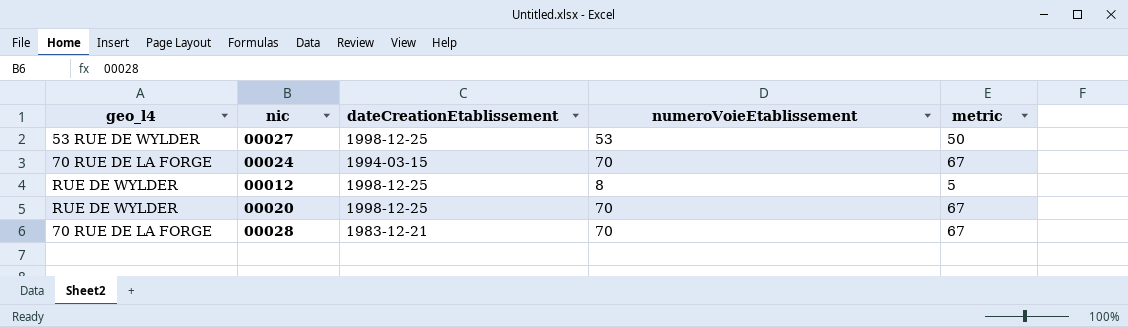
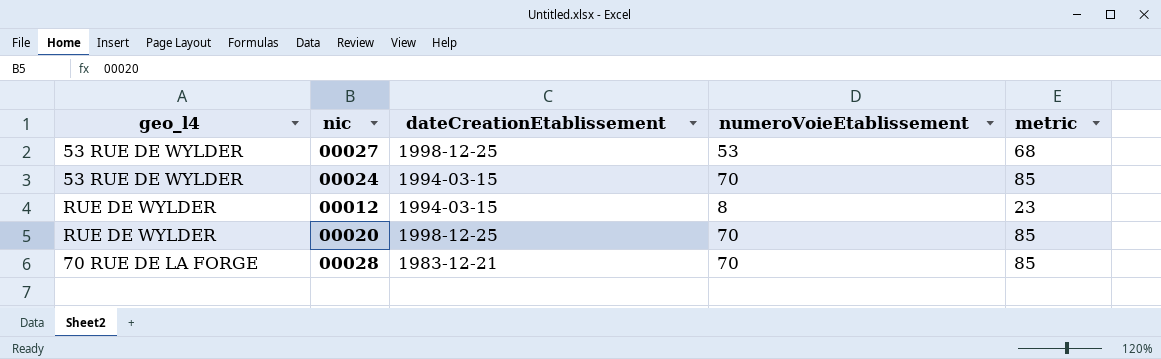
column metric | formula: [numeroVoieEtablissement] - 3 -> [numeroVoieEtablissement] + 15
00024 | geo_l4: 70 RUE DE LA FORGE -> 53 RUE DE WYLDER
00012 | dateCreationEtablissement: 1998-12-25 -> 1994-03-15

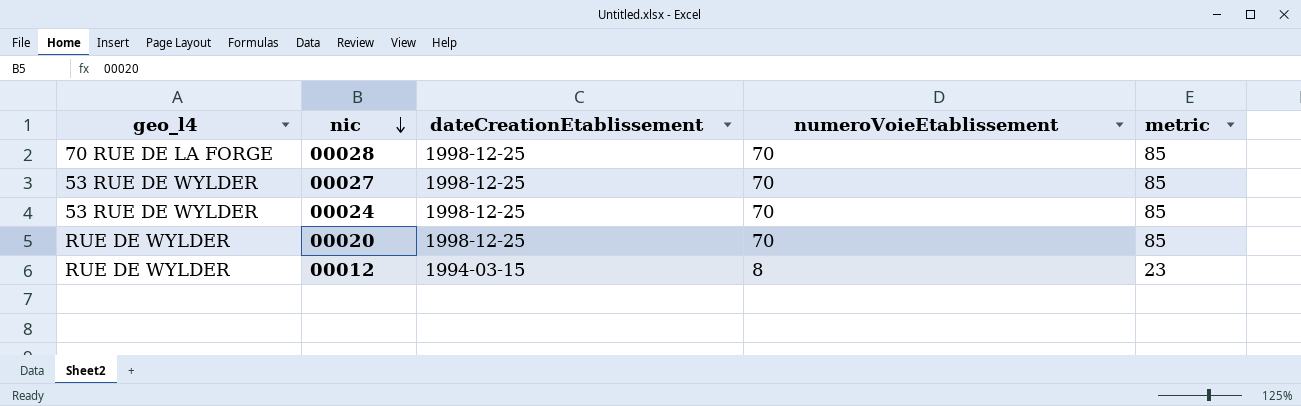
row order: none -> nic descending
00028 | dateCreationEtablissement: 1983-12-21 -> 1998-12-25
00027 | numeroVoieEtablissement: 53 -> 70
00027 | metric: 68 -> 85
00024 | dateCreationEtablissement: 1994-03-15 -> 1998-12-25

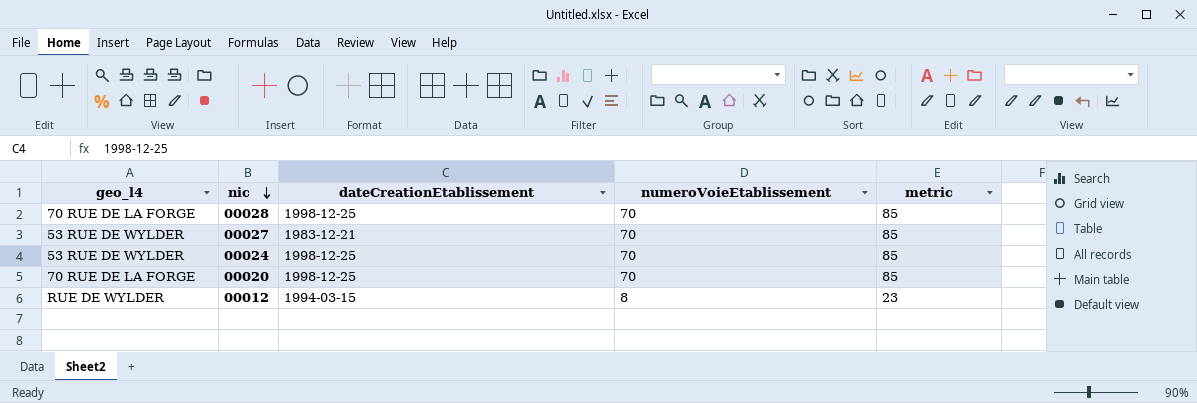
00027 | dateCreationEtablissement: 1998-12-25 -> 1983-12-21
00020 | geo_l4: RUE DE WYLDER -> 70 RUE DE LA FORGE

